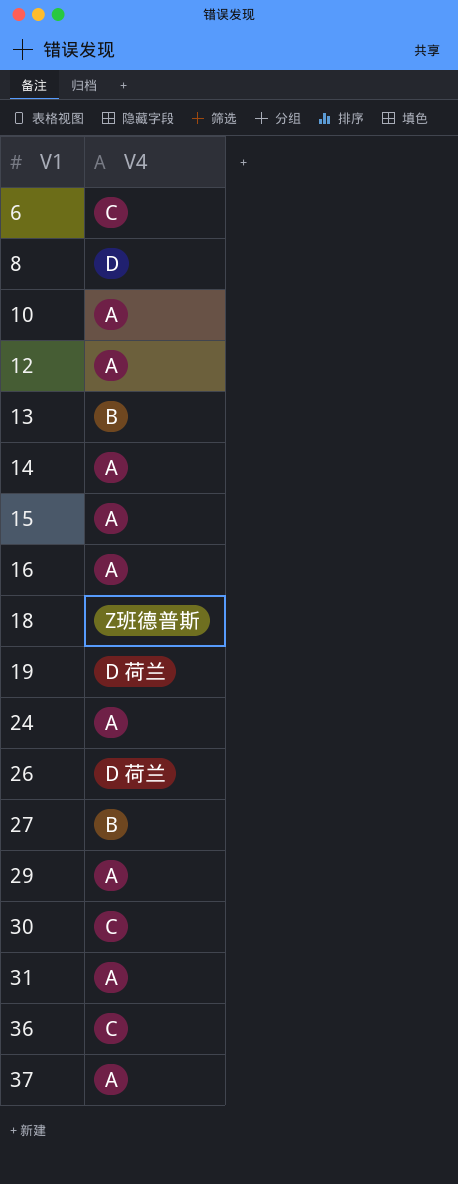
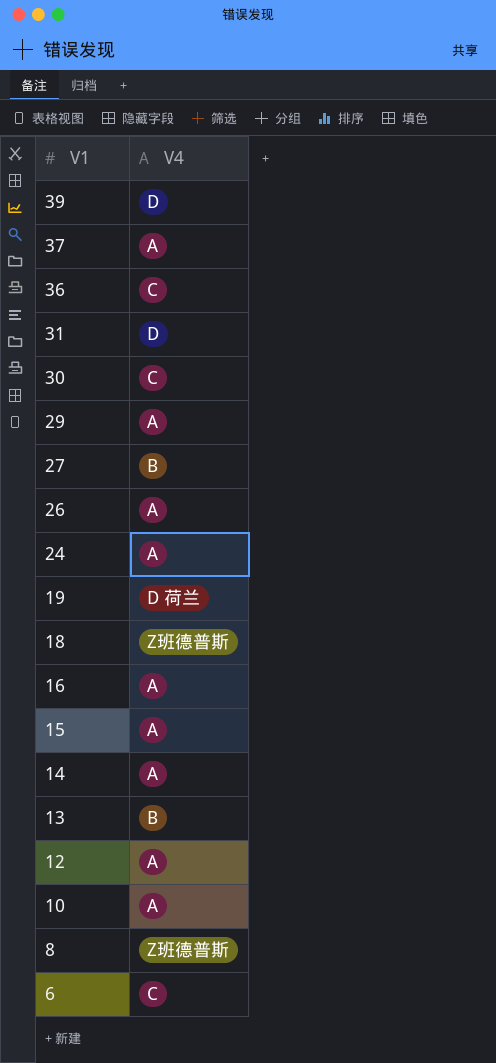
row order: V1 ascending -> V1 descending
row 39: none -> D
31 | V4: A -> D
26 | V4: D 荷兰 -> A
8 | V4: D -> Z班德普斯

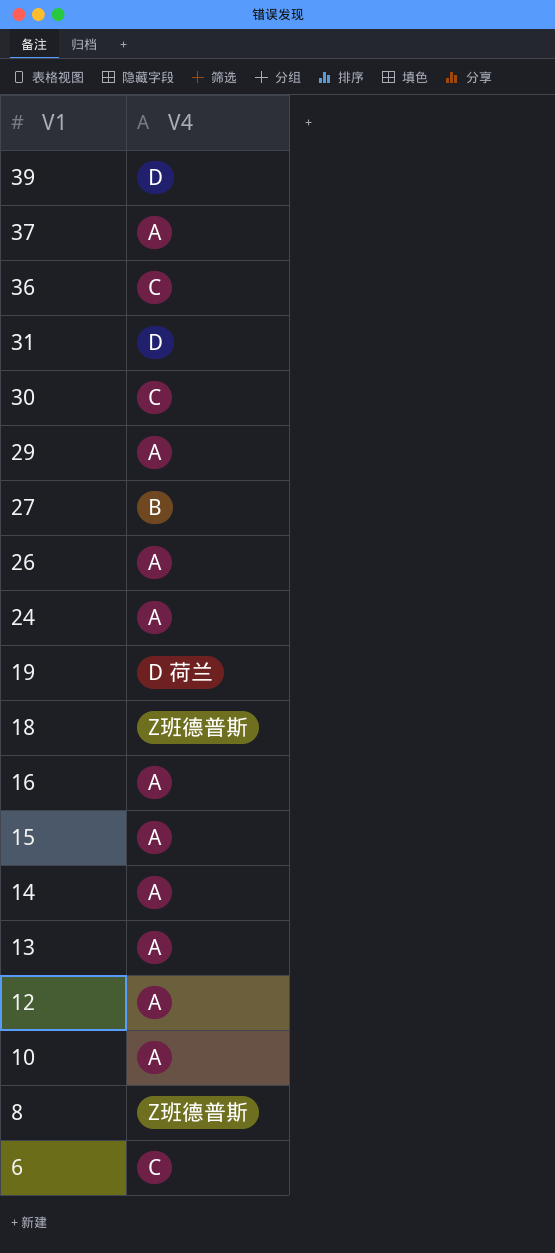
13 | V4: B -> A

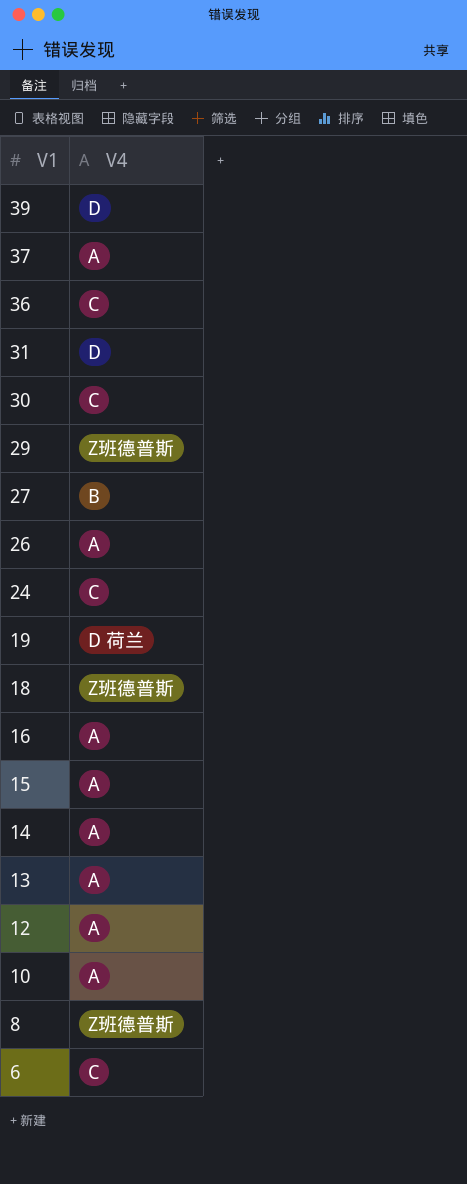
29 | V4: A -> Z班德普斯
24 | V4: A -> C

